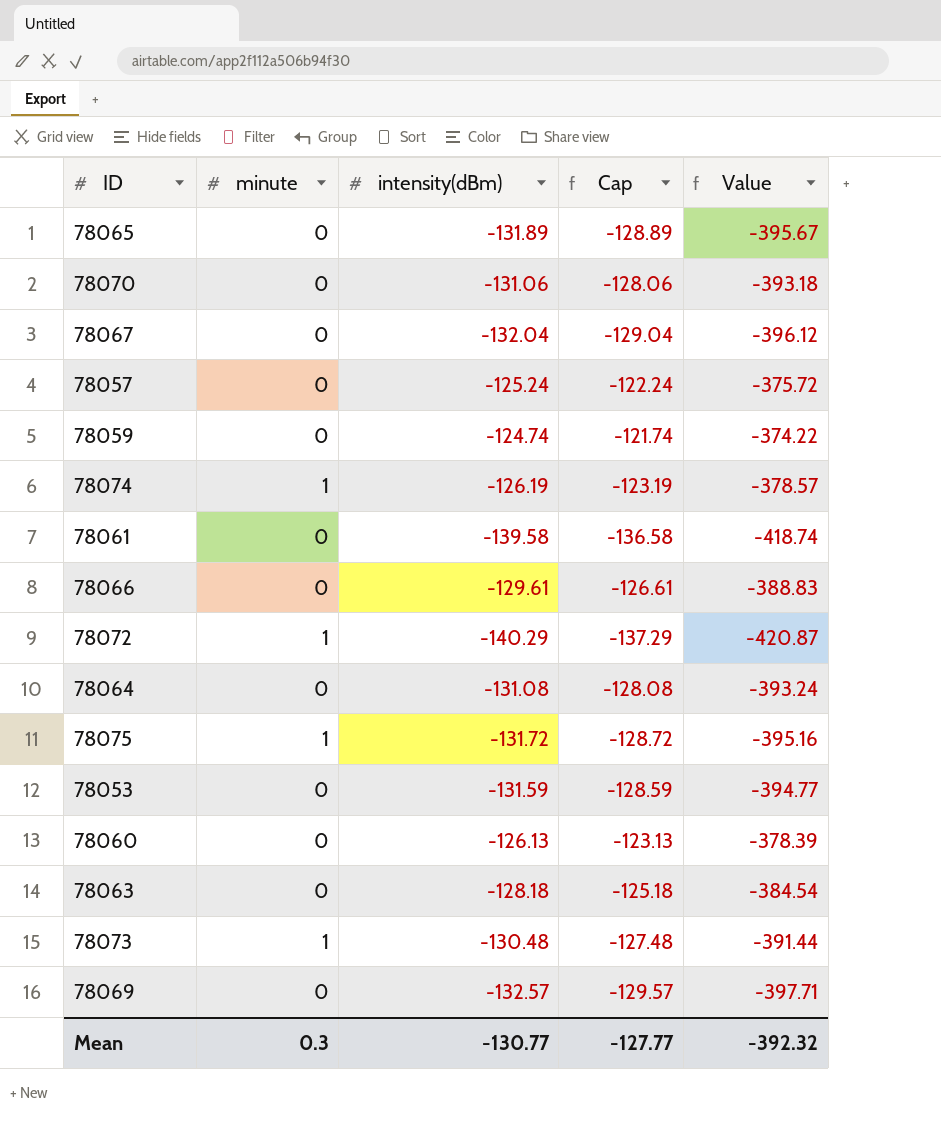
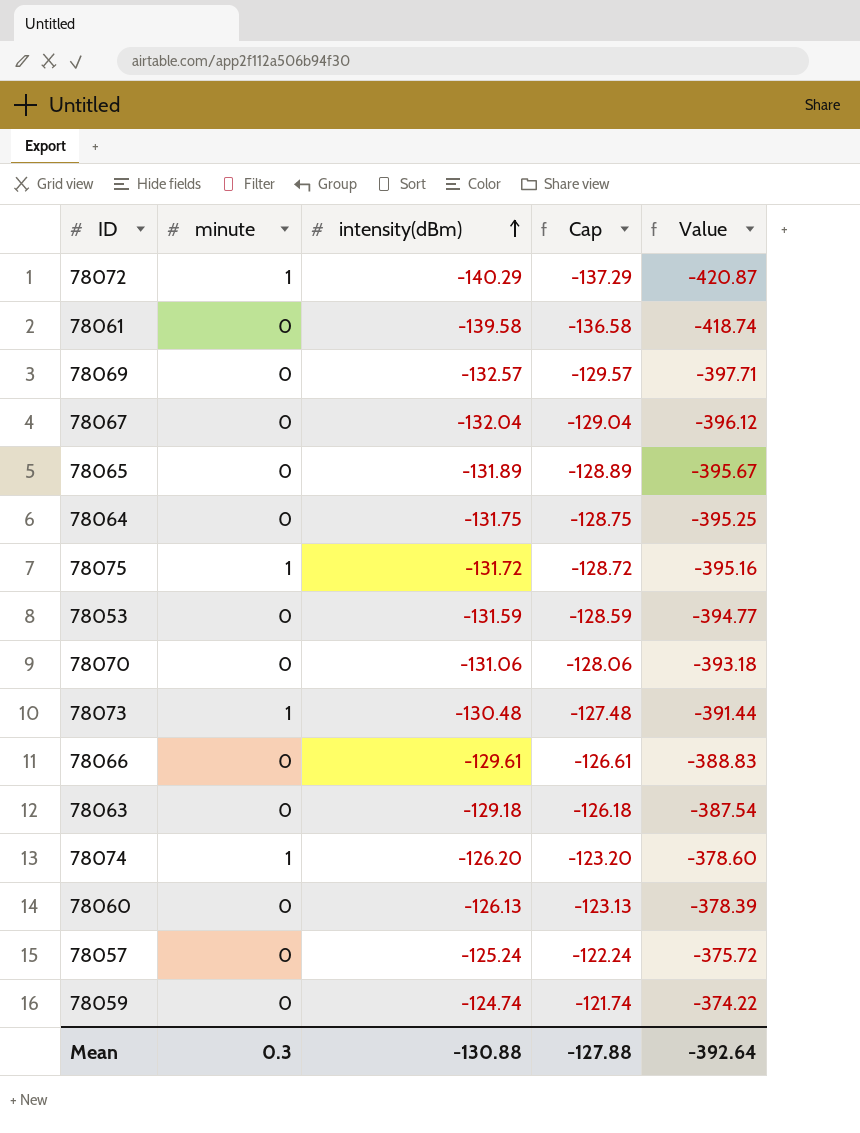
row order: none -> intensity(dBm) ascending
78064 | intensity(dBm): -131.08 -> -131.75
78064 | Cap: -128.08 -> -128.75
78064 | Value: -393.24 -> -395.25
78063 | intensity(dBm): -128.18 -> -129.18
78063 | Cap: -125.18 -> -126.18
78063 | Value: -384.54 -> -387.54
78074 | intensity(dBm): -126.19 -> -126.20
78074 | Cap: -123.19 -> -123.20
78074 | Value: -378.57 -> -378.60
Mean | intensity(dBm): -130.77 -> -130.88
Mean | Cap: -127.77 -> -127.88
Mean | Value: -392.32 -> -392.64

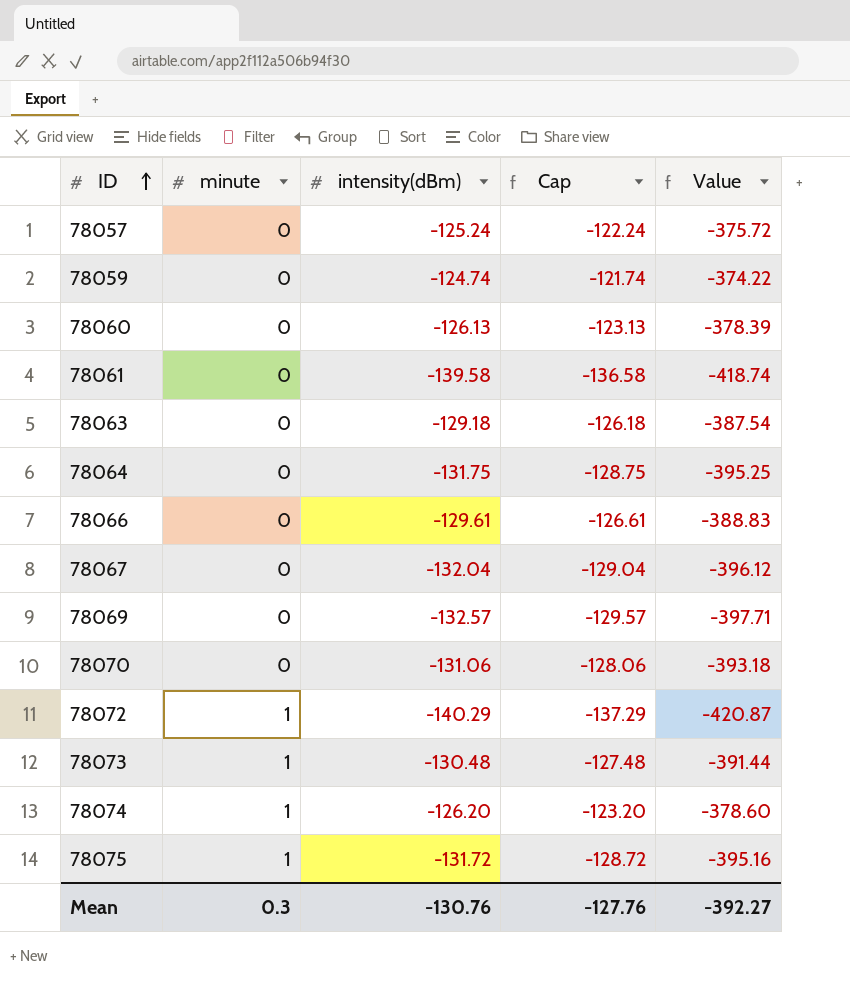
row order: intensity(dBm) ascending -> ID ascending
row 78065: 0 | -131.89 | -128.89 | -395.67 -> none
row 78053: 0 | -131.59 | -128.59 | -394.77 -> none
Mean | intensity(dBm): -130.88 -> -130.76
Mean | Cap: -127.88 -> -127.76
Mean | Value: -392.64 -> -392.27

